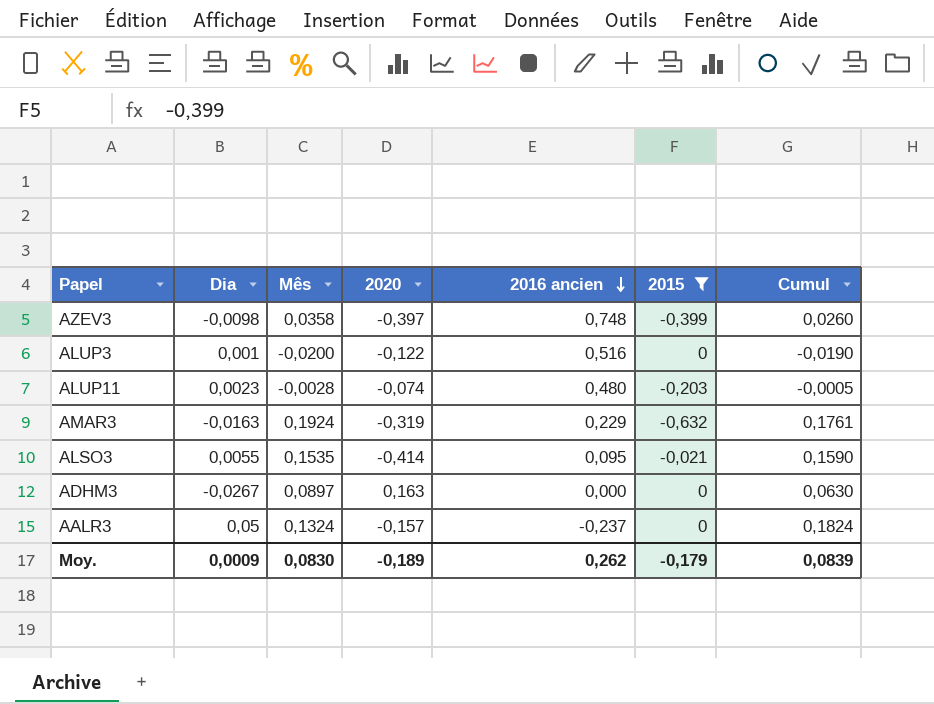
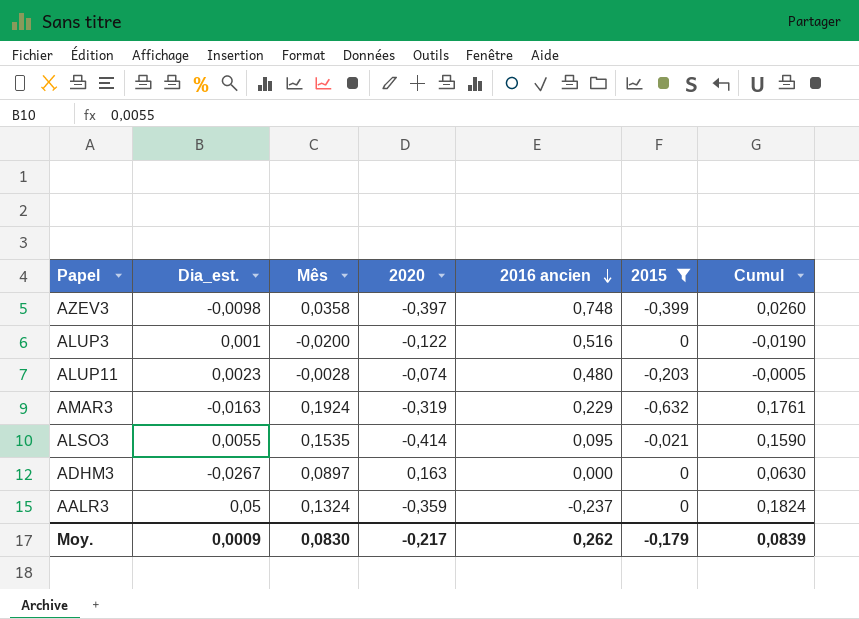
column name: Dia -> Dia_est.
AALR3 | 2020: -0,157 -> -0,359
Moy. | 2020: -0,189 -> -0,217

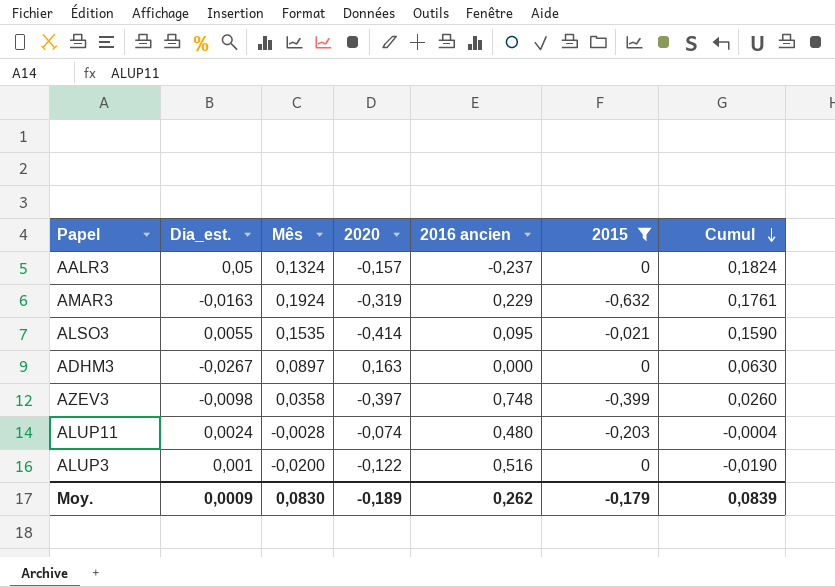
row order: 2016 ancien descending -> Cumul descending
AALR3 | 2020: -0,359 -> -0,157
ALUP11 | Dia_est.: 0,0023 -> 0,0024
ALUP11 | Cumul: -0,0005 -> -0,0004
Moy. | 2020: -0,217 -> -0,189

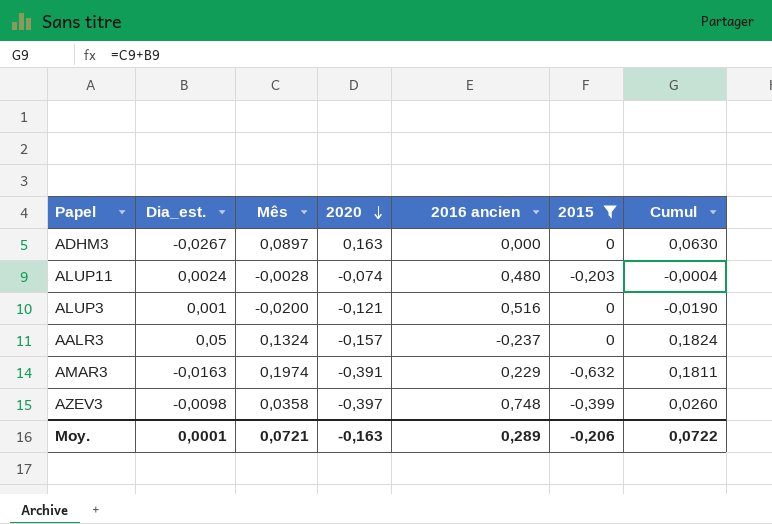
row order: Cumul descending -> 2020 descending
row ALSO3: 0,0055 | 0,1535 | -0,414 | 0,095 | -0,021 | 0,1590 -> none
ALUP3 | 2020: -0,122 -> -0,121
AMAR3 | Mês: 0,1924 -> 0,1974
AMAR3 | 2020: -0,319 -> -0,391
AMAR3 | Cumul: 0,1761 -> 0,1811
Moy. | Dia_est.: 0,0009 -> 0,0001
Moy. | Mês: 0,0830 -> 0,0721
Moy. | 2020: -0,189 -> -0,163
Moy. | 2016 ancien: 0,262 -> 0,289
Moy. | 2015: -0,179 -> -0,206
Moy. | Cumul: 0,0839 -> 0,0722

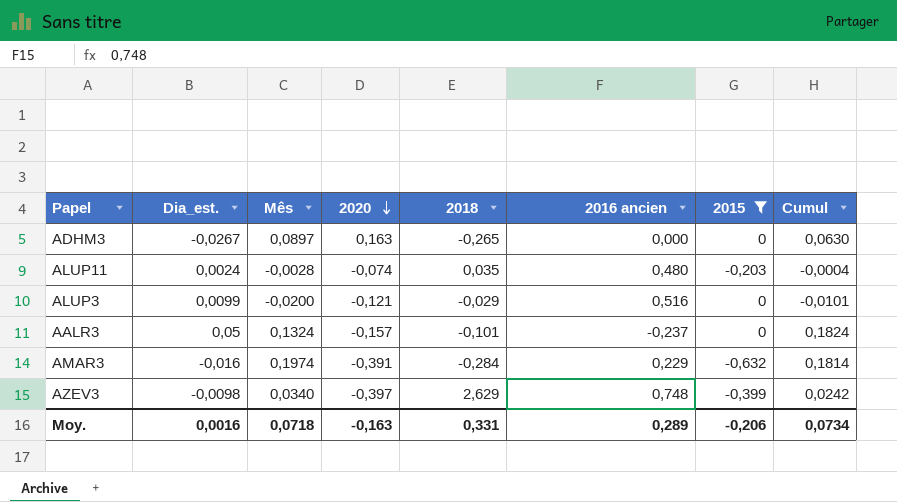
column 2018 | position: none -> 5
ALUP3 | Dia_est.: 0,001 -> 0,0099
ALUP3 | Cumul: -0,0190 -> -0,0101
AMAR3 | Dia_est.: -0,0163 -> -0,016
AMAR3 | Cumul: 0,1811 -> 0,1814
AZEV3 | Mês: 0,0358 -> 0,0340
AZEV3 | Cumul: 0,0260 -> 0,0242
Moy. | Dia_est.: 0,0001 -> 0,0016
Moy. | Mês: 0,0721 -> 0,0718
Moy. | Cumul: 0,0722 -> 0,0734

